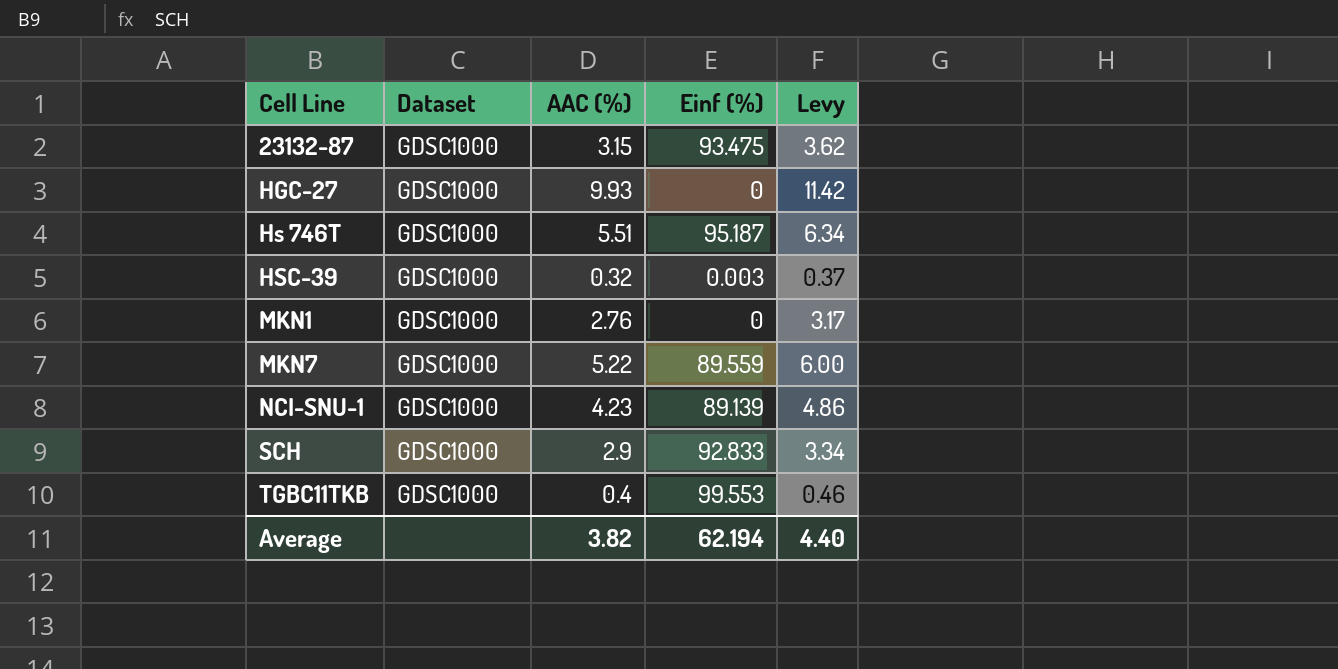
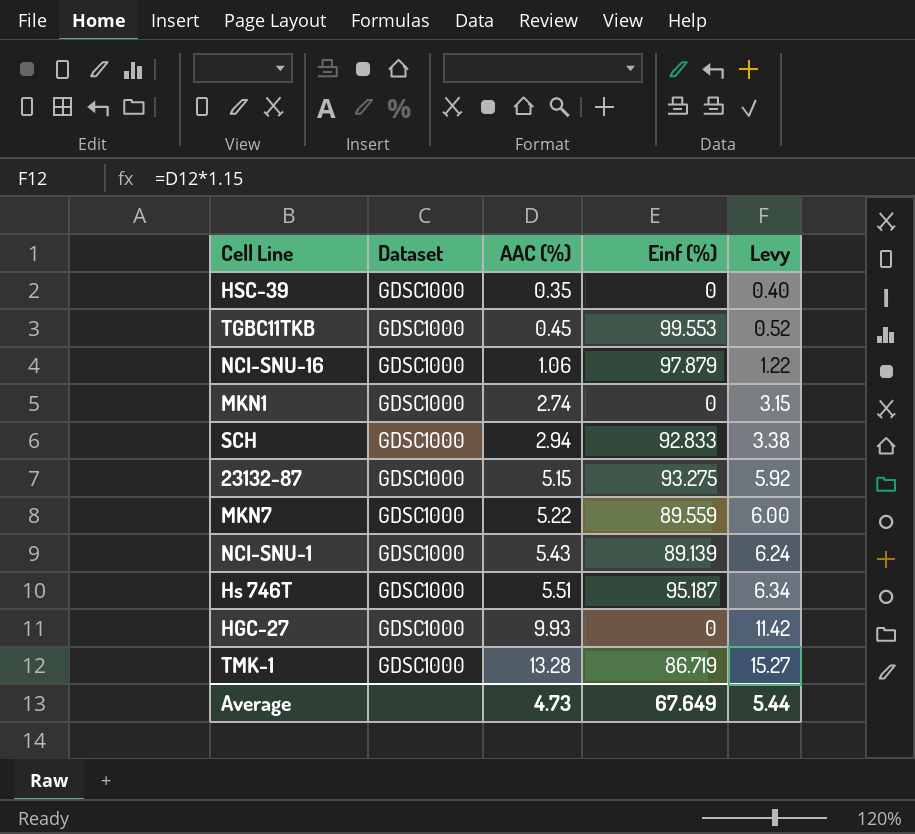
row order: Cell Line ascending -> AAC (%) ascending
HSC-39 | AAC (%): 0.32 -> 0.35
HSC-39 | Einf (%): 0.003 -> 0
HSC-39 | Levy: 0.37 -> 0.40
TGBC11TKB | AAC (%): 0.4 -> 0.45
TGBC11TKB | Levy: 0.46 -> 0.52
row NCI-SNU-16: none -> GDSC1000 | 1.06 | 97.879 | 1.22
MKN1 | AAC (%): 2.76 -> 2.74
MKN1 | Levy: 3.17 -> 3.15
SCH | AAC (%): 2.9 -> 2.94
SCH | Levy: 3.34 -> 3.38
23132-87 | AAC (%): 3.15 -> 5.15
23132-87 | Einf (%): 93.475 -> 93.275
23132-87 | Levy: 3.62 -> 5.92
NCI-SNU-1 | AAC (%): 4.23 -> 5.43
NCI-SNU-1 | Levy: 4.86 -> 6.24
row TMK-1: none -> GDSC1000 | 13.28 | 86.719 | 15.27
Average | AAC (%): 3.82 -> 4.73
Average | Einf (%): 62.194 -> 67.649
Average | Levy: 4.40 -> 5.44

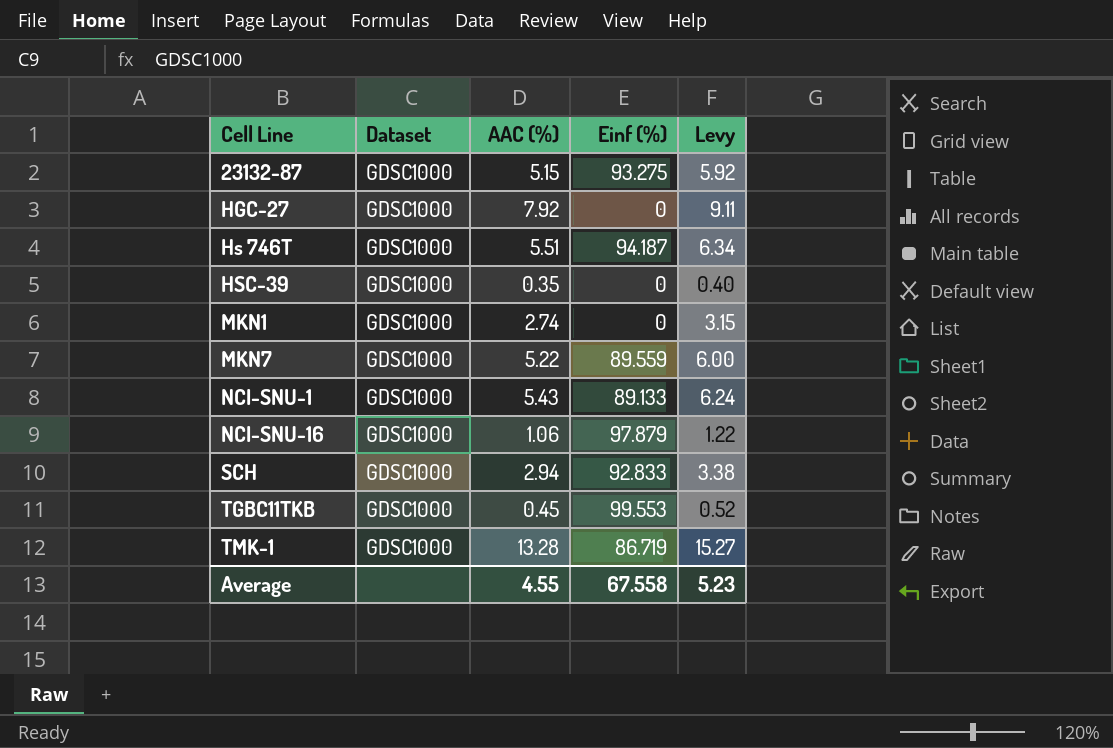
row order: AAC (%) ascending -> Cell Line ascending
HGC-27 | AAC (%): 9.93 -> 7.92
HGC-27 | Levy: 11.42 -> 9.11
Hs 746T | Einf (%): 95.187 -> 94.187
NCI-SNU-1 | Einf (%): 89.139 -> 89.133
Average | AAC (%): 4.73 -> 4.55
Average | Einf (%): 67.649 -> 67.558
Average | Levy: 5.44 -> 5.23

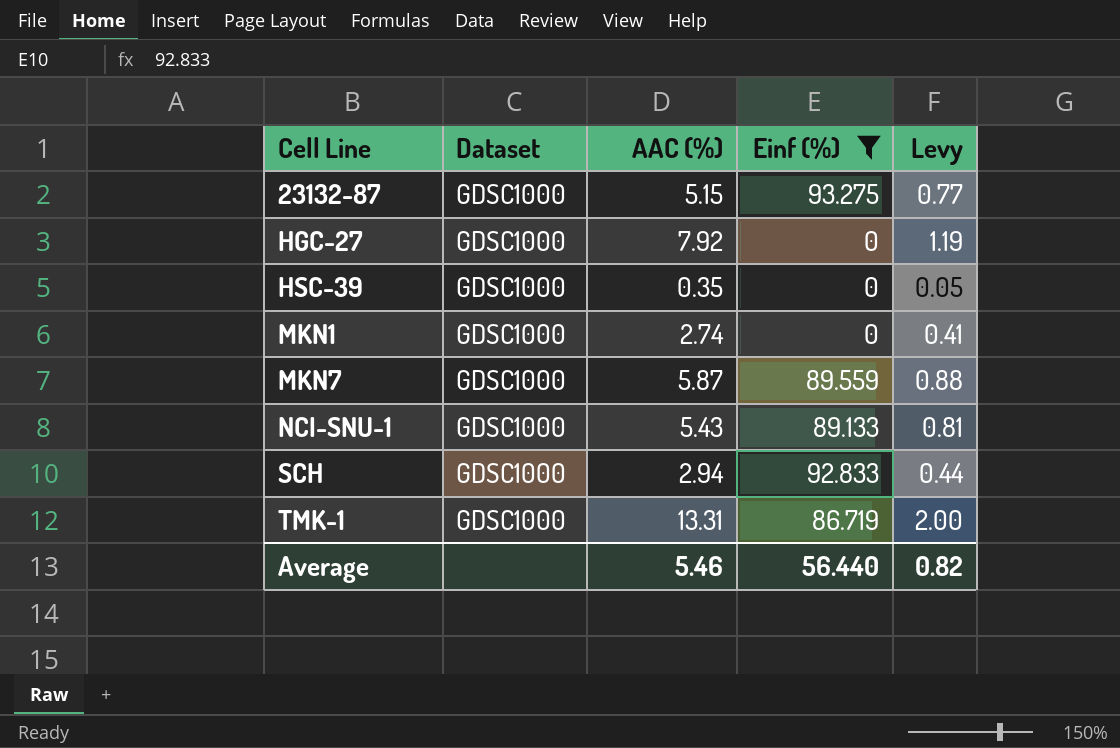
filter: none -> Einf (%) <= 93.275
column Levy | formula: [AAC (%)] * 1.15 -> [AAC (%)] * 0.15
MKN7 | AAC (%): 5.22 -> 5.87
TMK-1 | AAC (%): 13.28 -> 13.31
Average | AAC (%): 4.55 -> 5.46
Average | Einf (%): 67.558 -> 56.440
Average | Levy: 5.23 -> 0.82

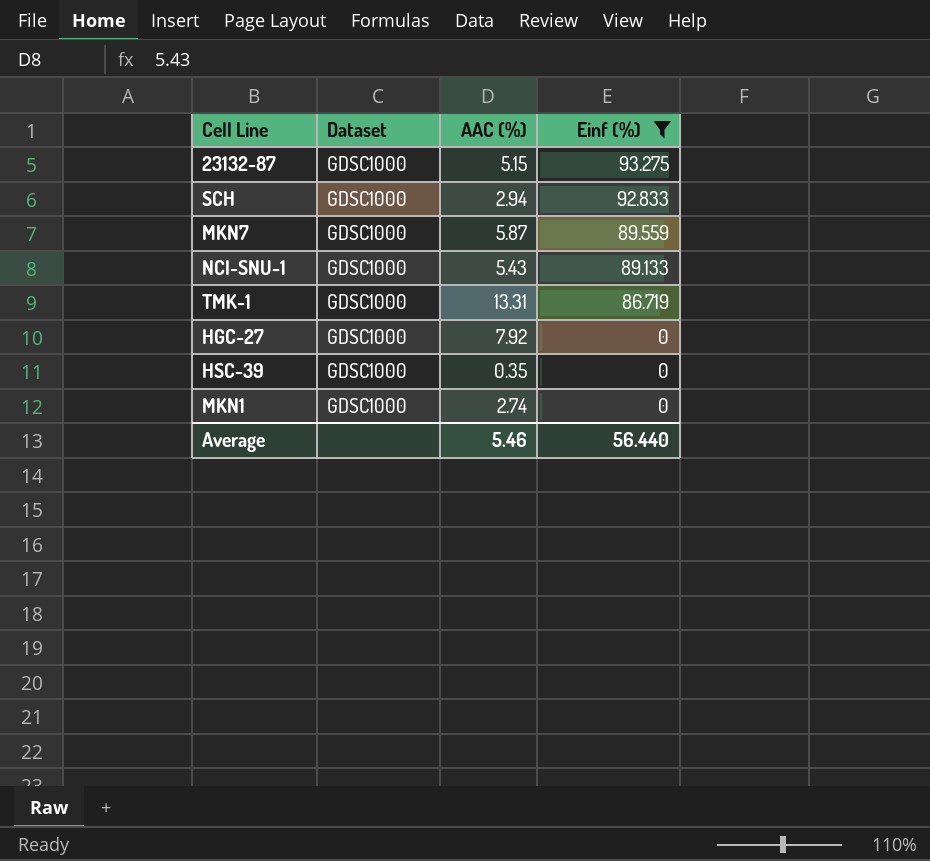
row order: Cell Line ascending -> Einf (%) descending
column Levy | formula: [AAC (%)] * 0.15 -> none

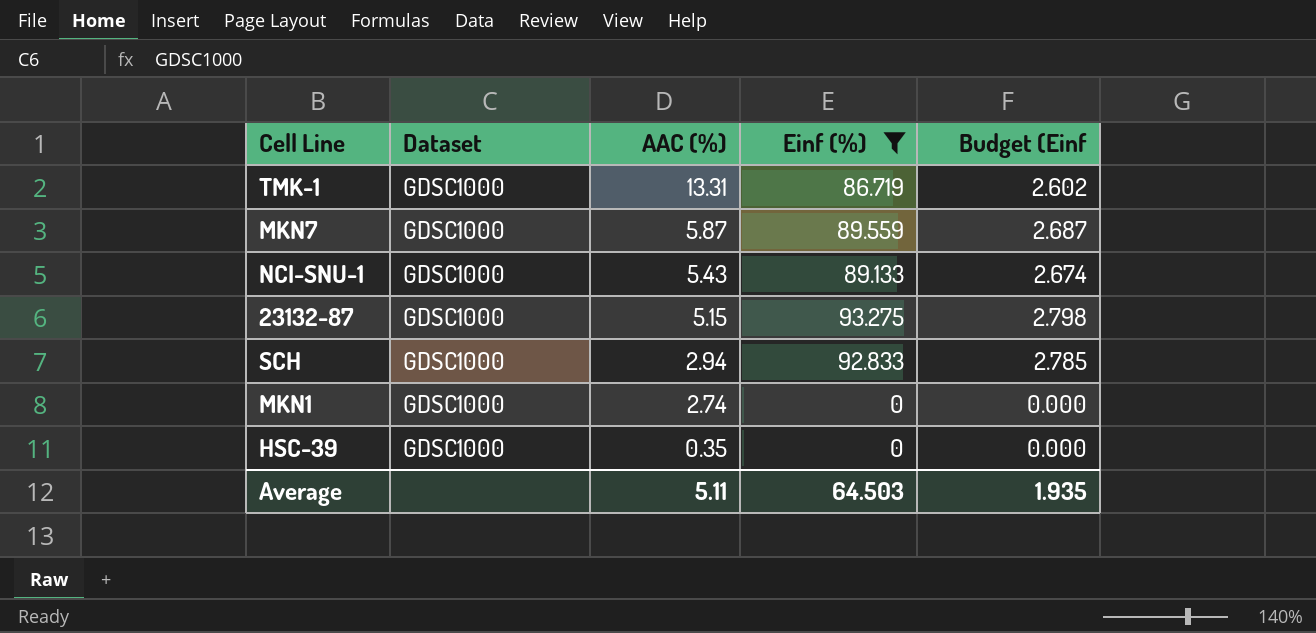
row order: Einf (%) descending -> AAC (%) descending
column Budget (Einf | formula: none -> [Einf (%)] * 0.03
row HGC-27: GDSC1000 | 7.92 | 0 -> none
Average | AAC (%): 5.46 -> 5.11
Average | Einf (%): 56.440 -> 64.503

